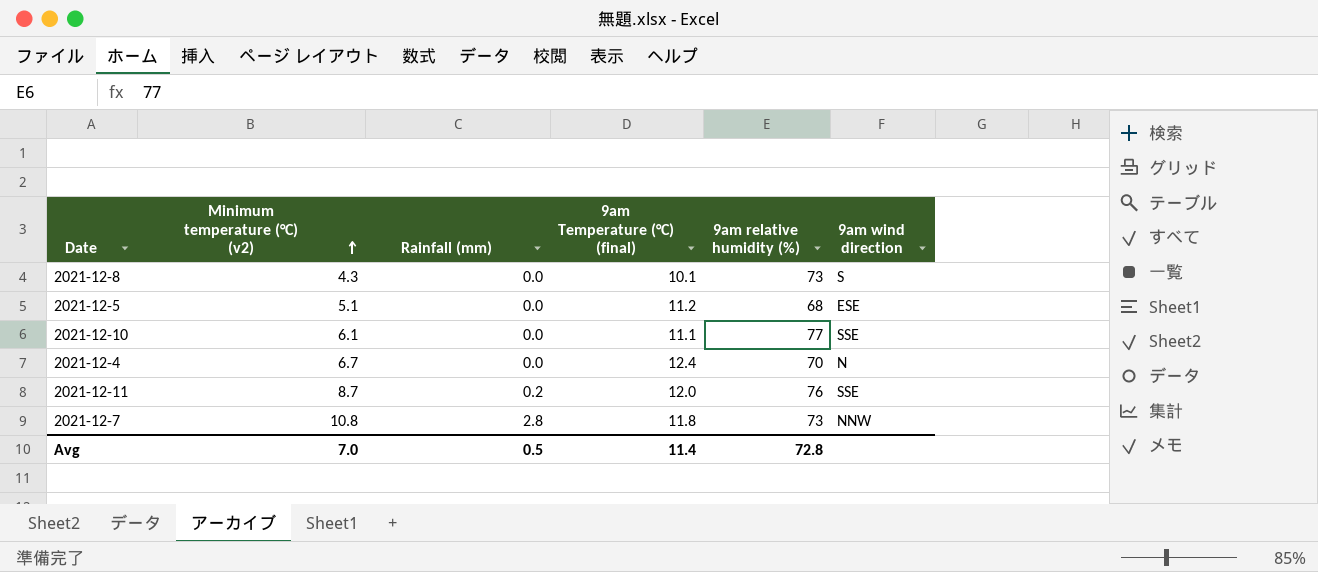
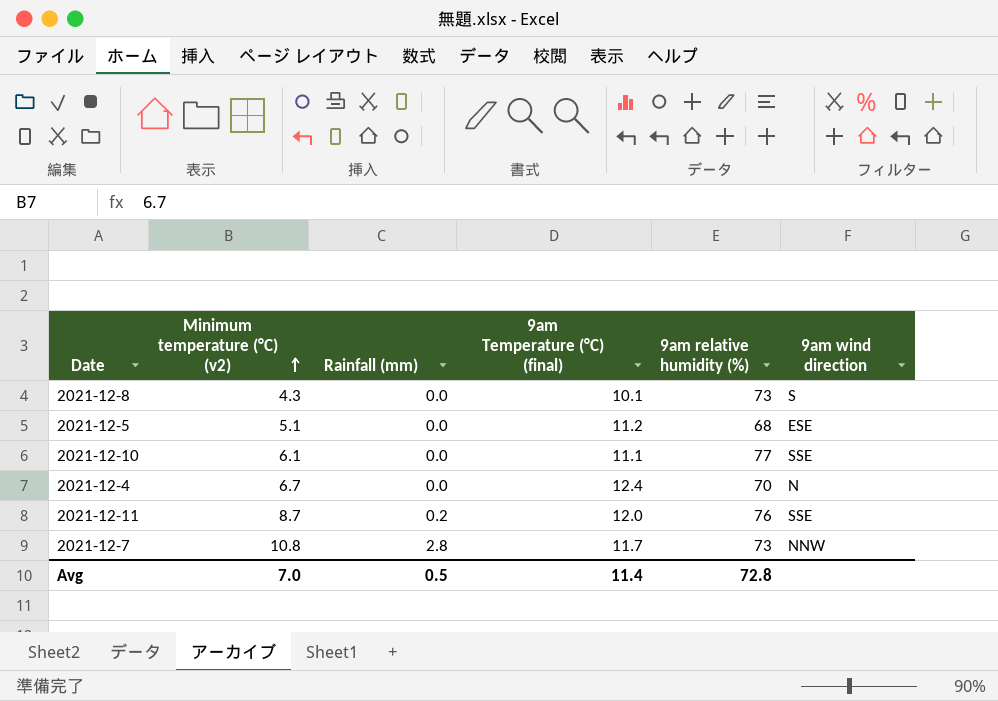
2021-12-7 | 9am Temperature (°C) (final): 11.8 -> 11.7

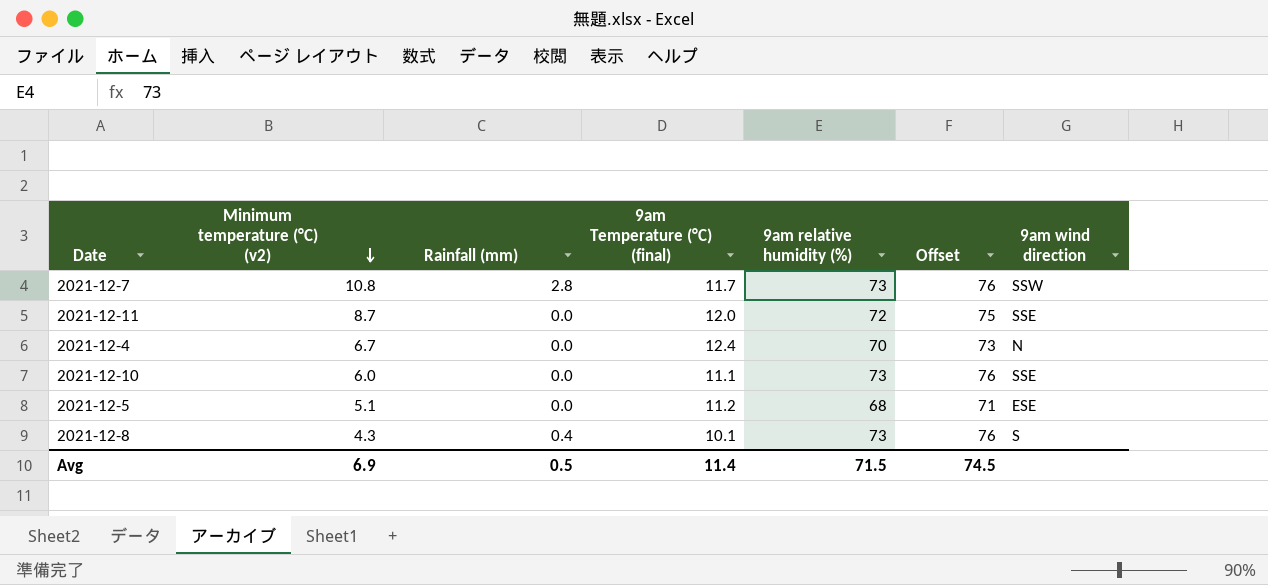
row order: Minimum temperature (°C) (v2) ascending -> Minimum temperature (°C) (v2) descending
column Offset | formula: none -> [9am relative humidity (%)] + 3
2021-12-7 | 9am wind direction: NNW -> SSW
2021-12-11 | Rainfall (mm): 0.2 -> 0.0
2021-12-11 | 9am relative humidity (%): 76 -> 72
2021-12-10 | Minimum temperature (°C) (v2): 6.1 -> 6.0
2021-12-10 | 9am relative humidity (%): 77 -> 73
2021-12-8 | Rainfall (mm): 0.0 -> 0.4
Avg | Minimum temperature (°C) (v2): 7.0 -> 6.9
Avg | 9am relative humidity (%): 72.8 -> 71.5

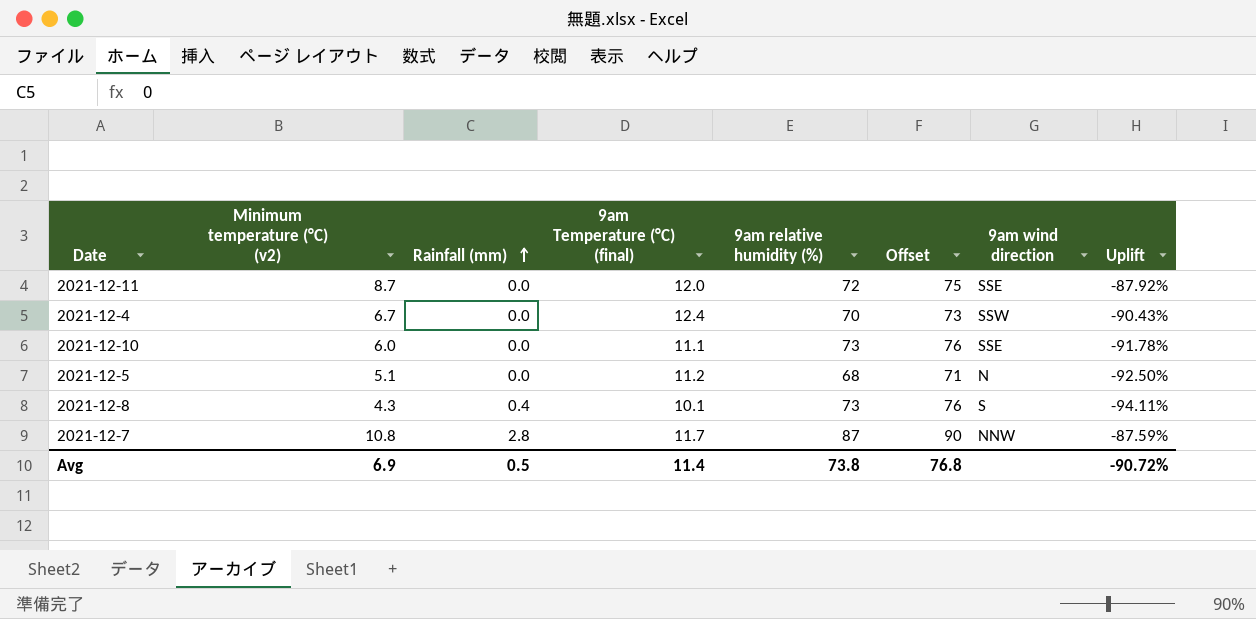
row order: Minimum temperature (°C) (v2) descending -> Rainfall (mm) ascending
column Uplift | formula: none -> ([Minimum temperature (°C) (v2)] - [9am relative humidity (%)]) / [9am relative humidity (%)]
2021-12-4 | 9am wind direction: N -> SSW
2021-12-5 | 9am wind direction: ESE -> N
2021-12-7 | 9am relative humidity (%): 73 -> 87
2021-12-7 | Offset: 76 -> 90
2021-12-7 | 9am wind direction: SSW -> NNW
Avg | 9am relative humidity (%): 71.5 -> 73.8
Avg | Offset: 74.5 -> 76.8

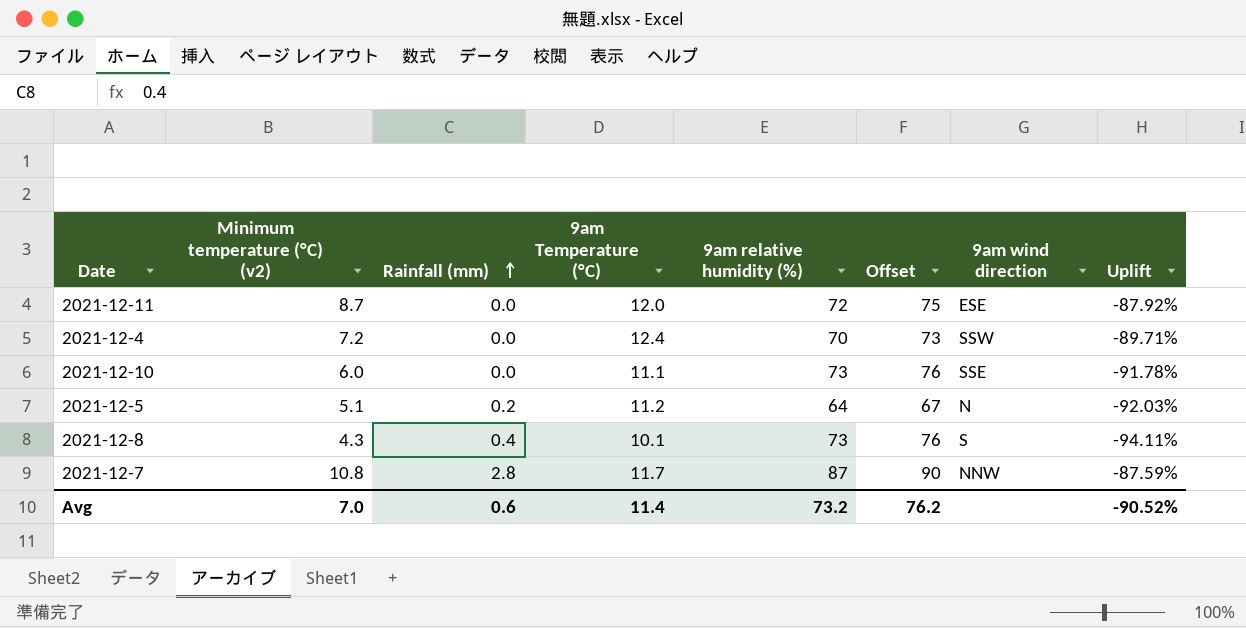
column name: 9am Temperature (°C) (final) -> 9am Temperature (°C)
2021-12-11 | 9am wind direction: SSE -> ESE
2021-12-4 | Minimum temperature (°C) (v2): 6.7 -> 7.2
2021-12-4 | Uplift: -90.43% -> -89.71%
2021-12-5 | Rainfall (mm): 0.0 -> 0.2
2021-12-5 | 9am relative humidity (%): 68 -> 64
2021-12-5 | Offset: 71 -> 67
2021-12-5 | Uplift: -92.50% -> -92.03%
Avg | Minimum temperature (°C) (v2): 6.9 -> 7.0
Avg | Rainfall (mm): 0.5 -> 0.6
Avg | 9am relative humidity (%): 73.8 -> 73.2
Avg | Offset: 76.8 -> 76.2
Avg | Uplift: -90.72% -> -90.52%

